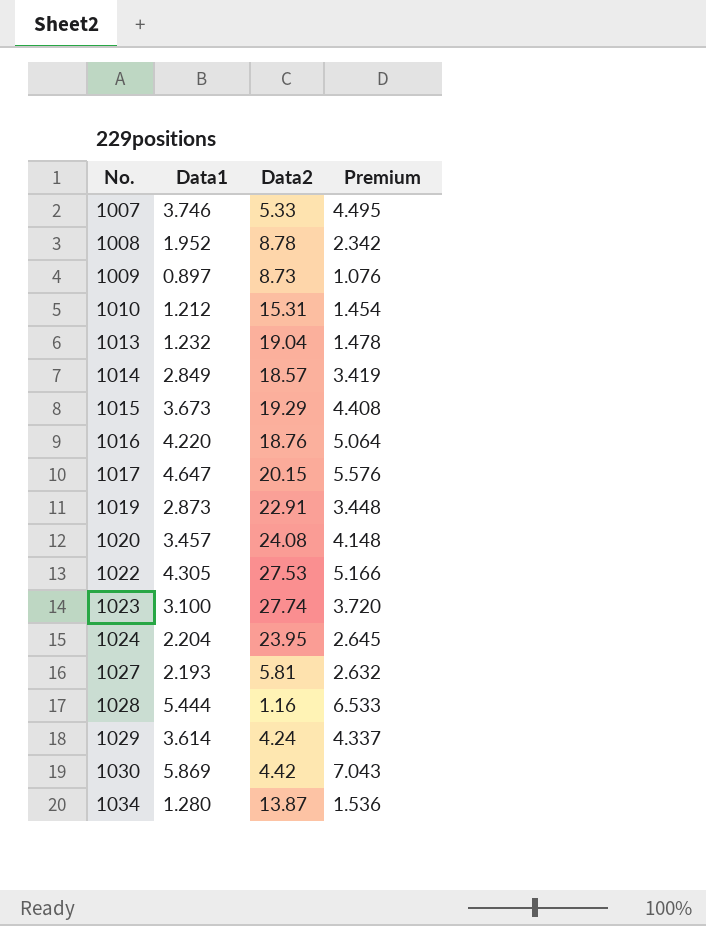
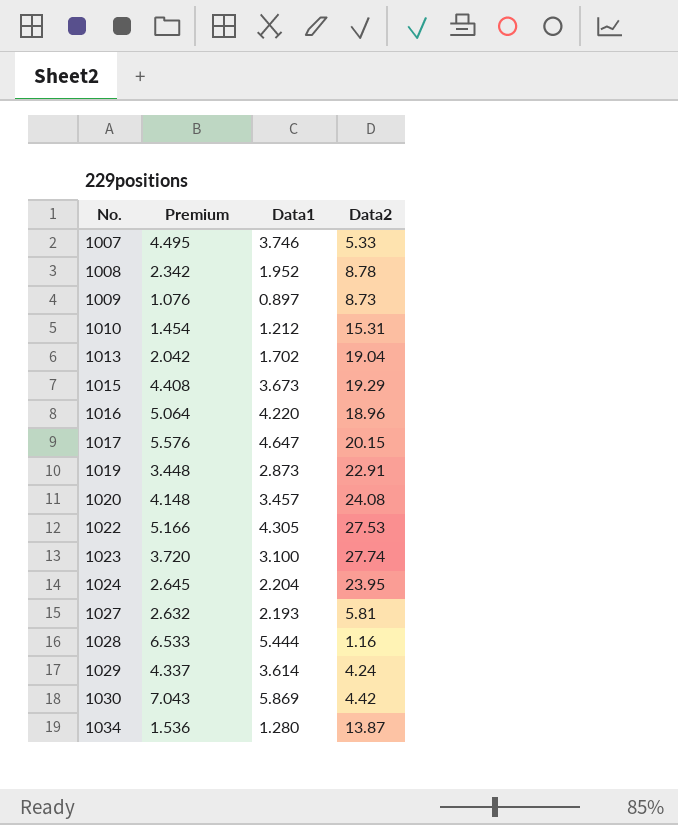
column Premium | position: 4 -> 2
row 1014: 2.849 | 18.57 | 3.419 -> none
1013 | Premium: 1.478 -> 2.042
1013 | Data1: 1.232 -> 1.702
1016 | Data2: 18.76 -> 18.96

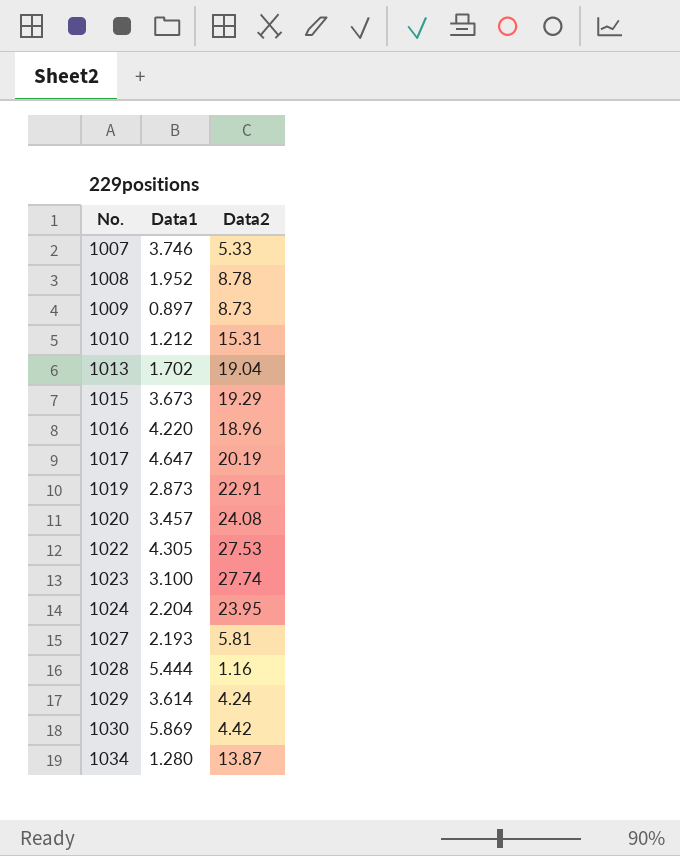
column Premium | formula: [Data1] * 1.2 -> none
1017 | Data2: 20.15 -> 20.19

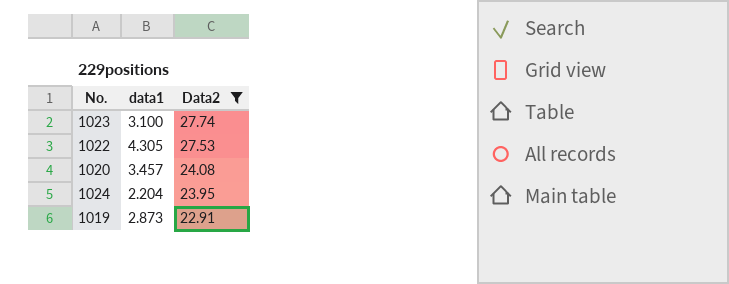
filter: none -> Data2 >= 22.91
row order: No. ascending -> Data2 descending
column name: Data1 -> data1

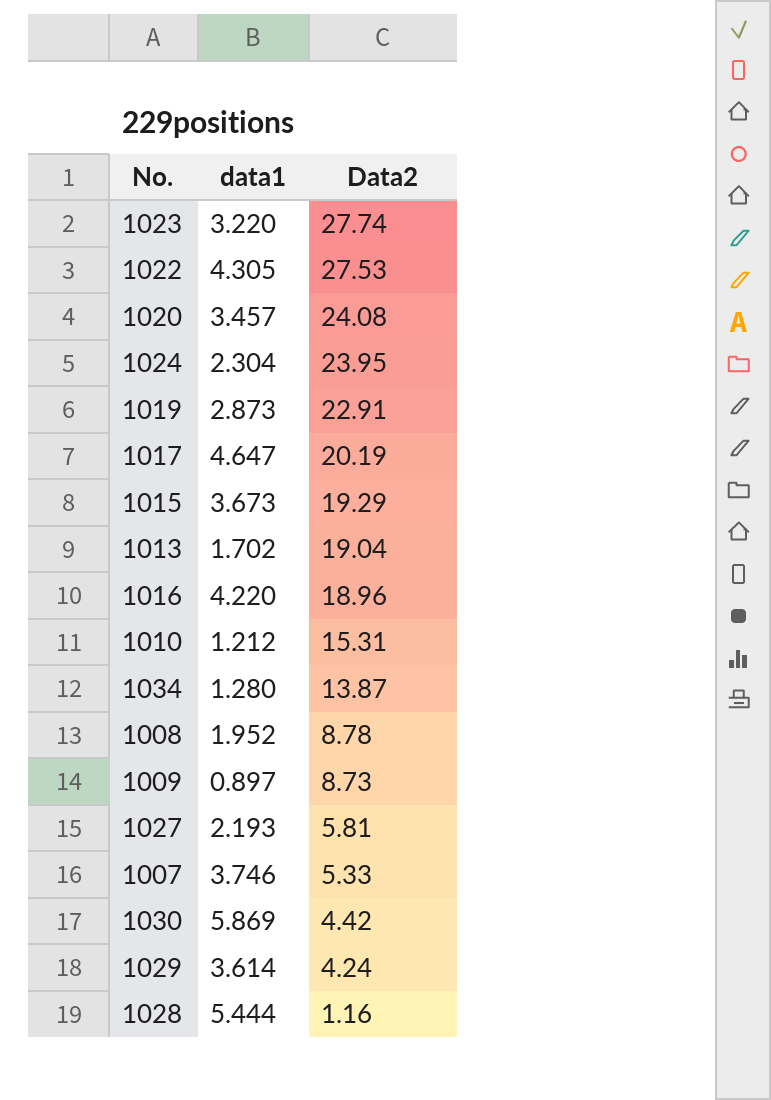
filter: Data2 >= 22.91 -> none
1023 | data1: 3.100 -> 3.220
1024 | data1: 2.204 -> 2.304

